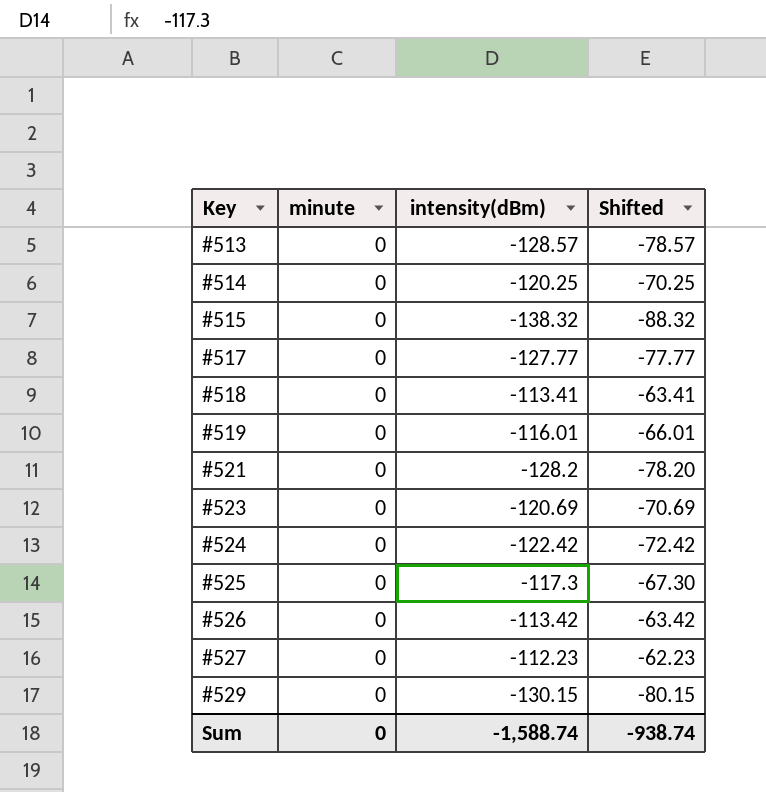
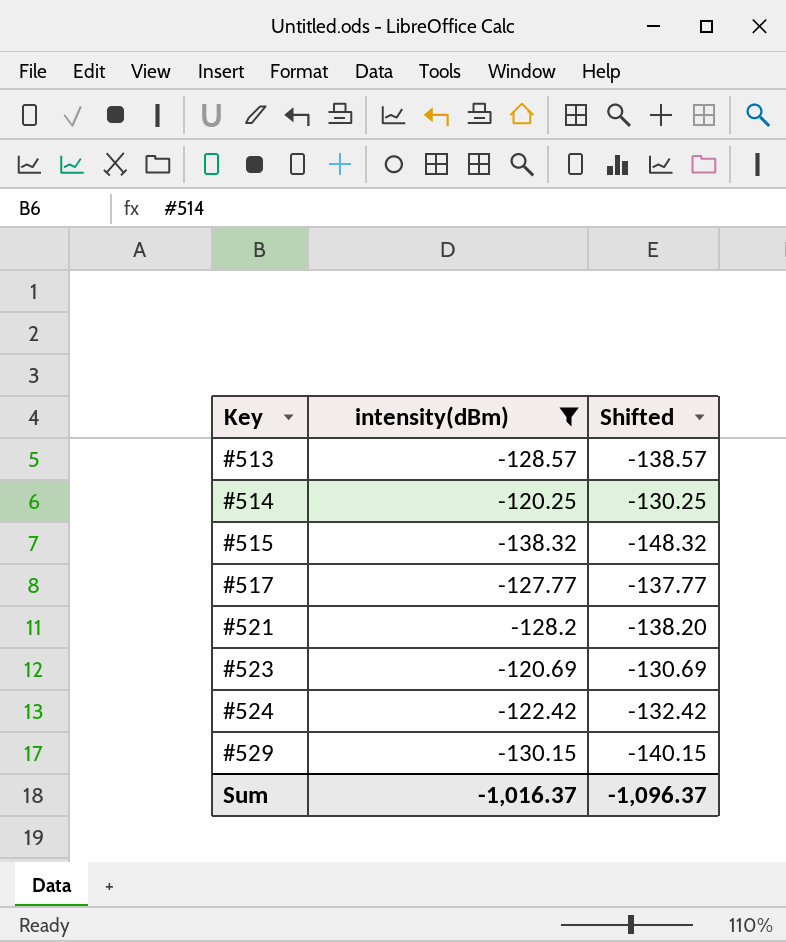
filter: none -> intensity(dBm) <= -120.25
column minute | position: 2 -> none
column Shifted | formula: [intensity(dBm)] + 50 -> [intensity(dBm)] - 10
Sum | intensity(dBm): -1,588.74 -> -1,016.37
Sum | Shifted: -938.74 -> -1,096.37

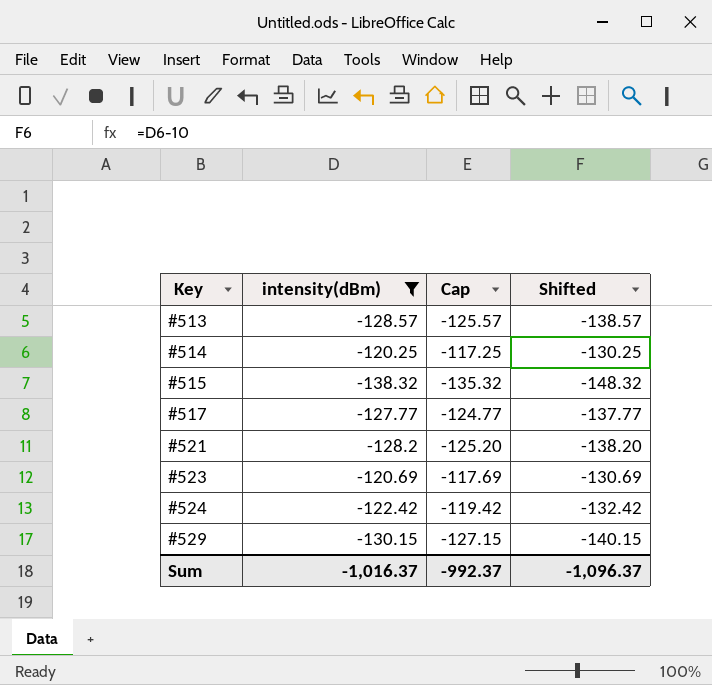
column Cap | formula: none -> [intensity(dBm)] + 3

